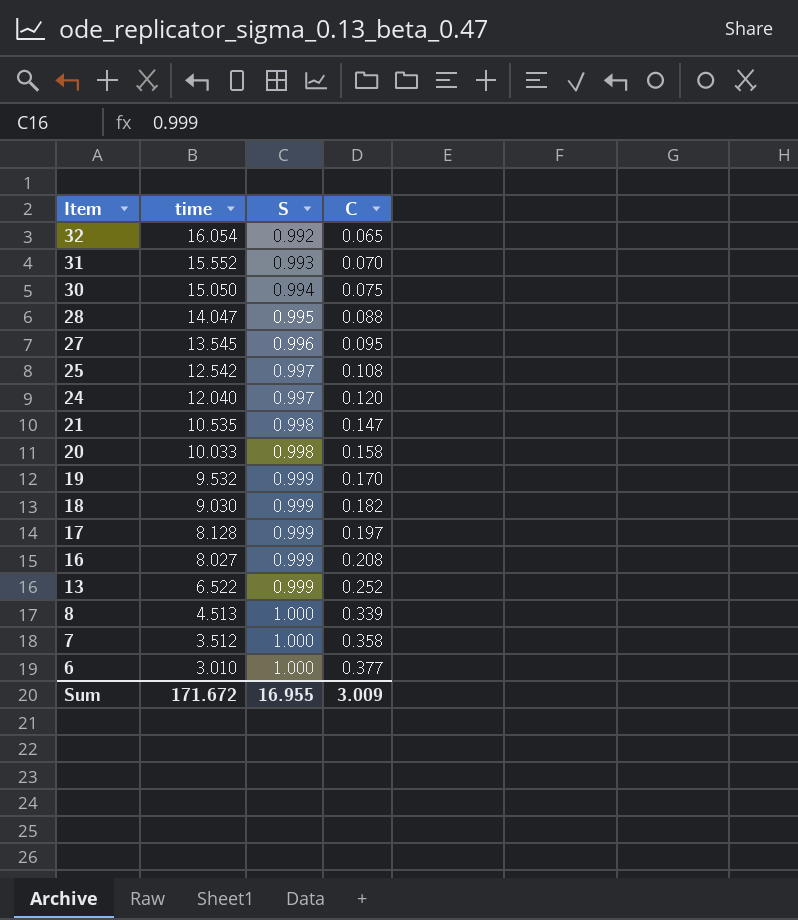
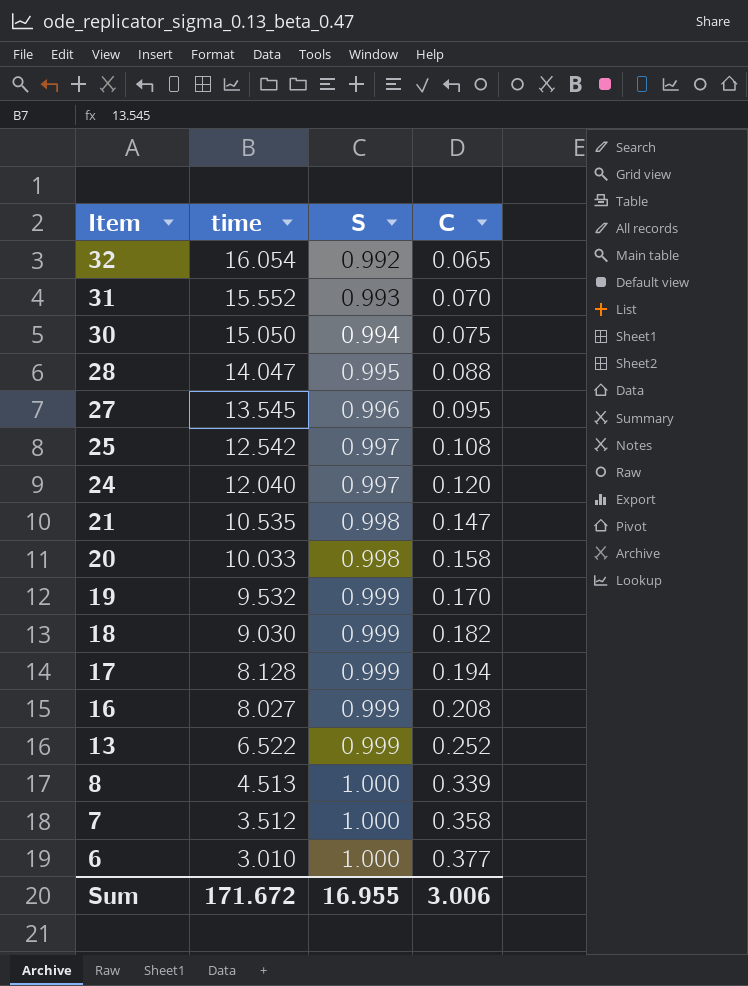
17 | C: 0.197 -> 0.194
Sum | C: 3.009 -> 3.006

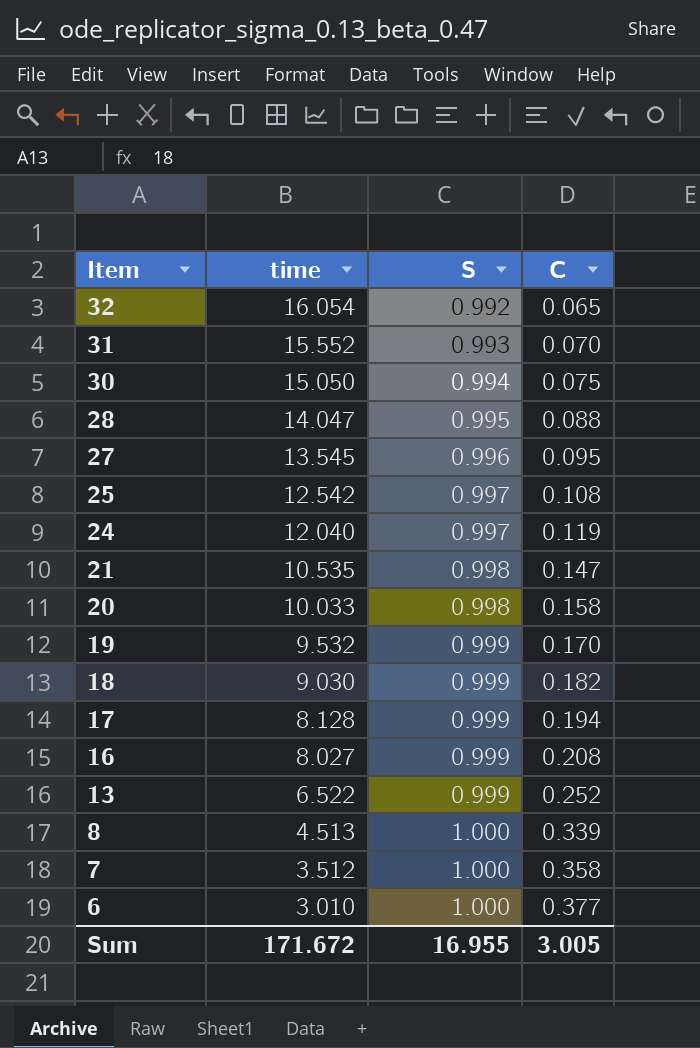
24 | C: 0.120 -> 0.119
Sum | C: 3.006 -> 3.005

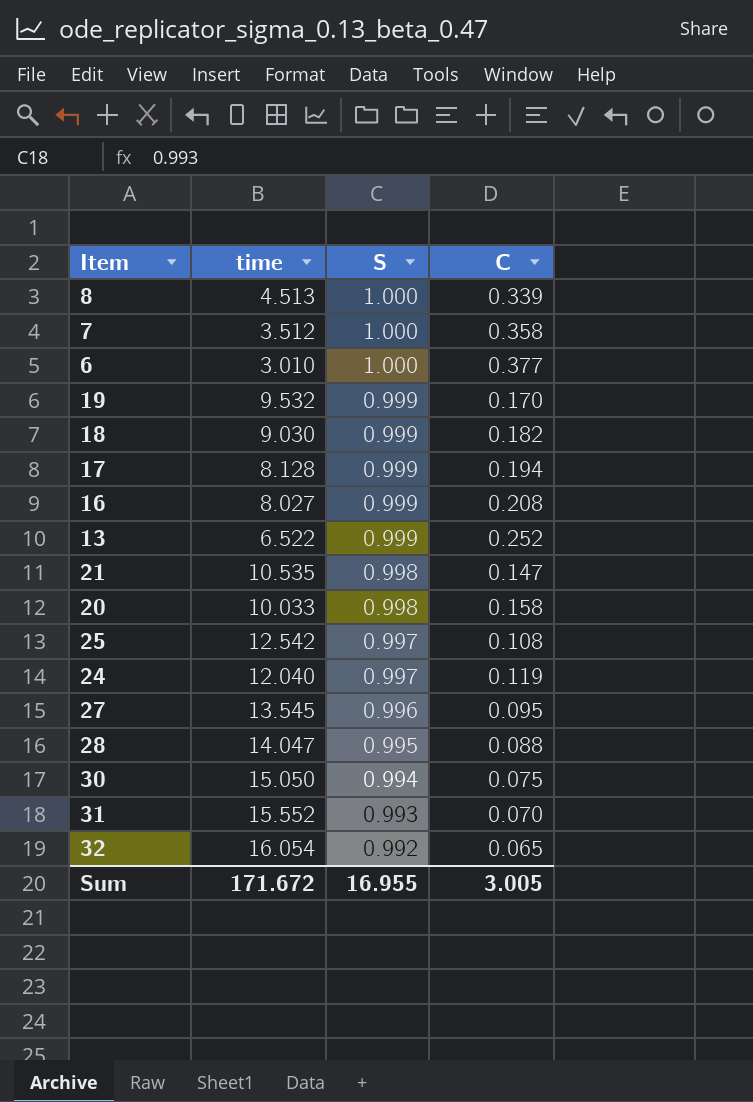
row order: Item descending -> S descending

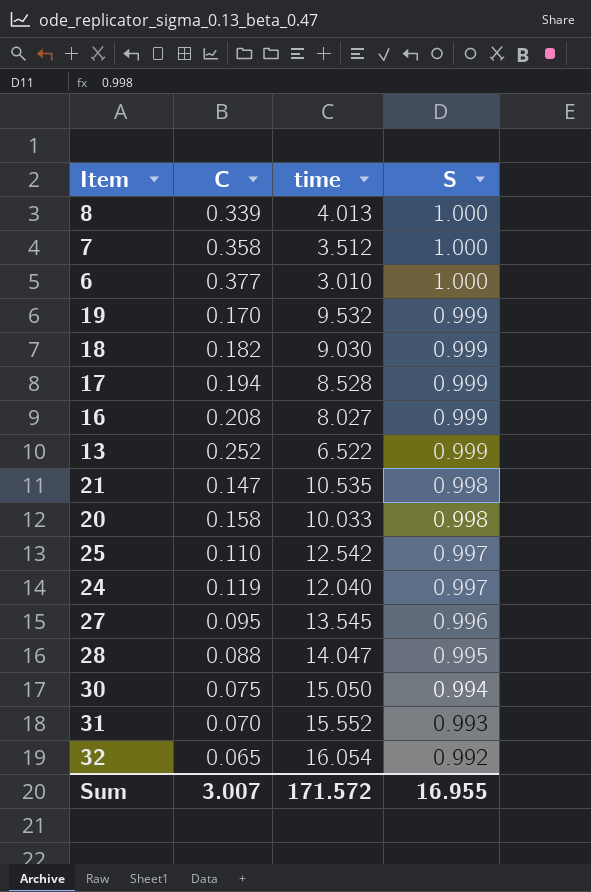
column C | position: 4 -> 2
8 | time: 4.513 -> 4.013
17 | time: 8.128 -> 8.528
25 | C: 0.108 -> 0.110
Sum | C: 3.005 -> 3.007
Sum | time: 171.672 -> 171.572

